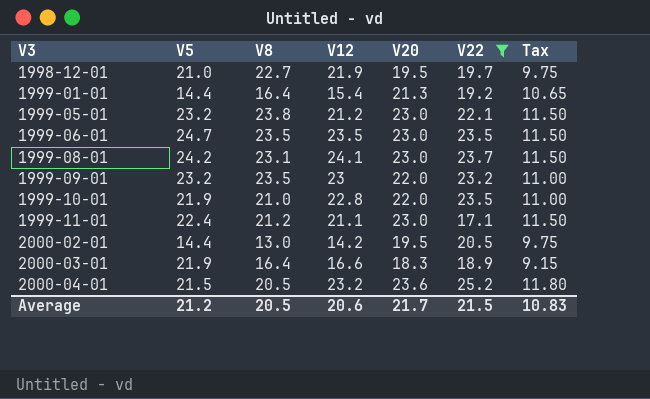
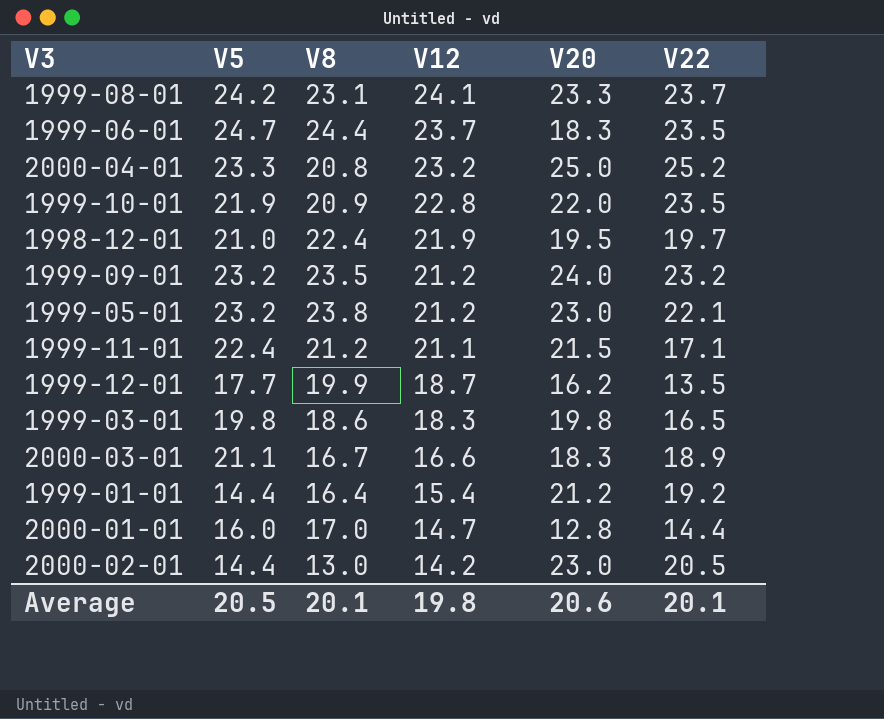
filter: V22 >= 17.1 -> none
row order: V3 ascending -> V12 descending
column Tax | formula: [V20] * 0.5 -> none
1999-08-01 | V20: 23.0 -> 23.3
1999-06-01 | V8: 23.5 -> 24.4
1999-06-01 | V12: 23.5 -> 23.7
1999-06-01 | V20: 23.0 -> 18.3
2000-04-01 | V5: 21.5 -> 23.3
2000-04-01 | V8: 20.5 -> 20.8
2000-04-01 | V20: 23.6 -> 25.0
1999-10-01 | V8: 21.0 -> 20.9
1998-12-01 | V8: 22.7 -> 22.4
1999-09-01 | V12: 23 -> 21.2
1999-09-01 | V20: 22.0 -> 24.0
1999-11-01 | V20: 23.0 -> 21.5
2000-03-01 | V5: 21.9 -> 21.1
2000-03-01 | V8: 16.4 -> 16.7
1999-01-01 | V20: 21.3 -> 21.2
2000-02-01 | V20: 19.5 -> 23.0
Average | V5: 21.2 -> 20.5
Average | V8: 20.5 -> 20.1
Average | V12: 20.6 -> 19.8
Average | V20: 21.7 -> 20.6
Average | V22: 21.5 -> 20.1

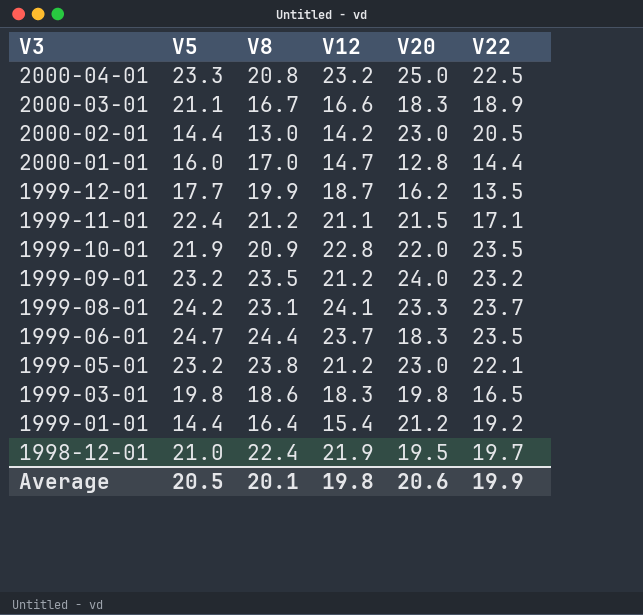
row order: V12 descending -> V3 descending
2000-04-01 | V22: 25.2 -> 22.5
Average | V22: 20.1 -> 19.9

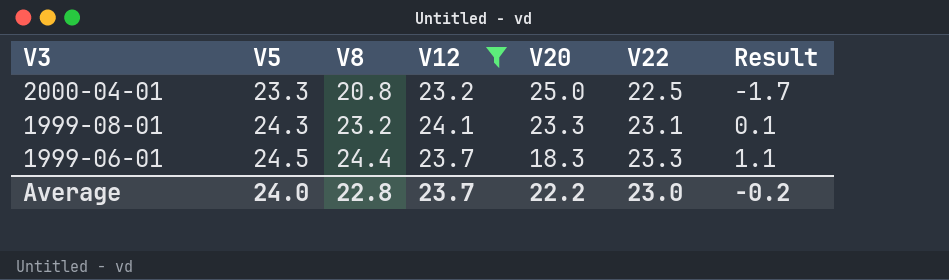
filter: none -> V12 >= 23.2
column Result | formula: none -> [V8] - [V22]
1999-08-01 | V5: 24.2 -> 24.3
1999-08-01 | V8: 23.1 -> 23.2
1999-08-01 | V22: 23.7 -> 23.1
1999-06-01 | V5: 24.7 -> 24.5
1999-06-01 | V22: 23.5 -> 23.3
Average | V5: 20.5 -> 24.0
Average | V8: 20.1 -> 22.8
Average | V12: 19.8 -> 23.7
Average | V20: 20.6 -> 22.2
Average | V22: 19.9 -> 23.0

